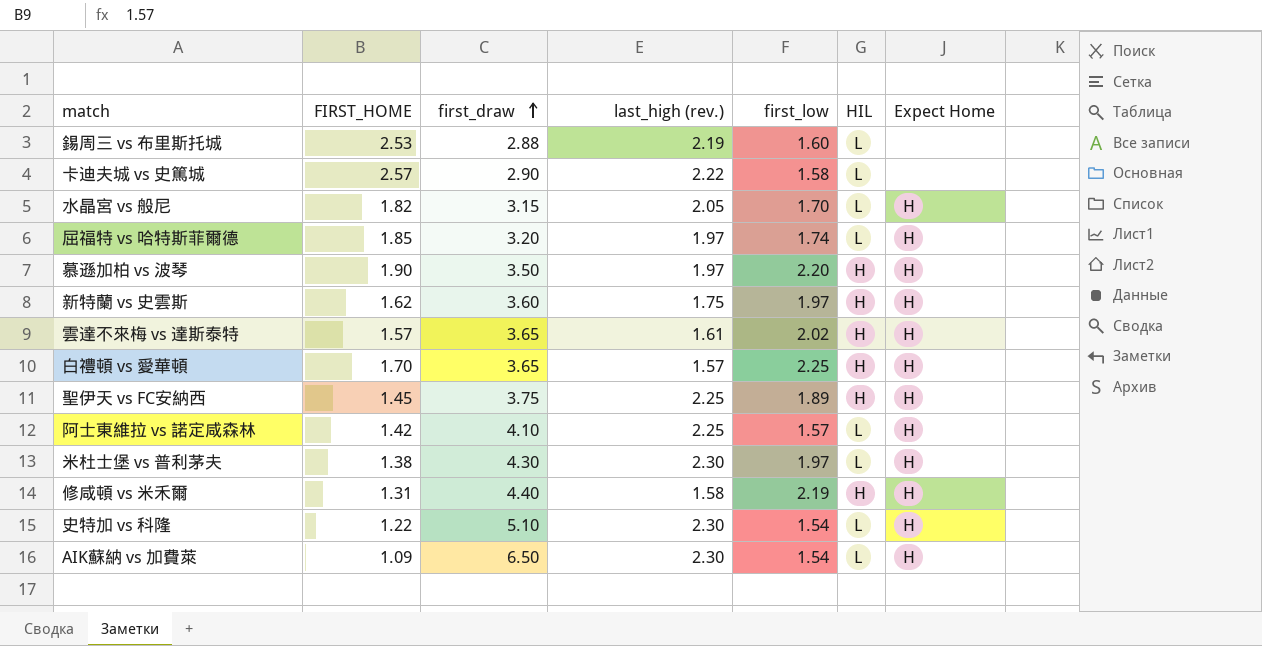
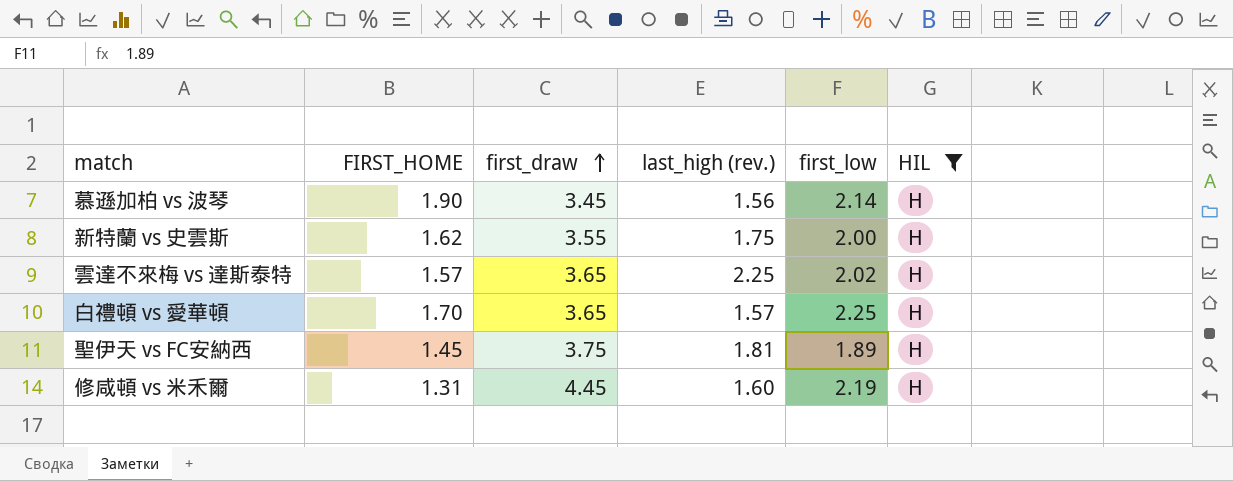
filter: none -> HIL = H
column Expect Home | position: 7 -> none
慕遜加柏 vs 波琴 | first_draw: 3.50 -> 3.45
慕遜加柏 vs 波琴 | last_high (rev.): 1.97 -> 1.56
慕遜加柏 vs 波琴 | first_low: 2.20 -> 2.14
新特蘭 vs 史雲斯 | first_draw: 3.60 -> 3.55
新特蘭 vs 史雲斯 | first_low: 1.97 -> 2.00
雲達不來梅 vs 達斯泰特 | last_high (rev.): 1.61 -> 2.25
聖伊天 vs FC安納西 | last_high (rev.): 2.25 -> 1.81
修咸頓 vs 米禾爾 | first_draw: 4.40 -> 4.45
修咸頓 vs 米禾爾 | last_high (rev.): 1.58 -> 1.60

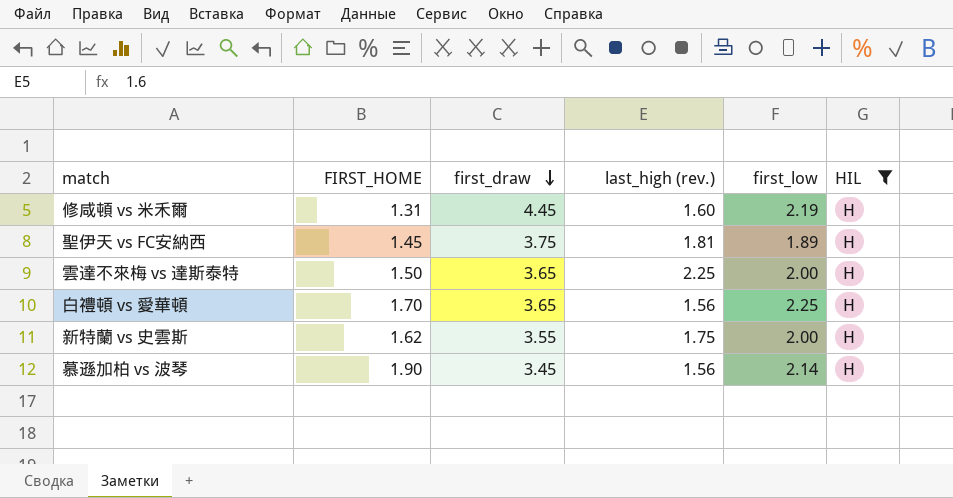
row order: first_draw ascending -> first_draw descending
雲達不來梅 vs 達斯泰特 | FIRST_HOME: 1.57 -> 1.50
雲達不來梅 vs 達斯泰特 | first_low: 2.02 -> 2.00
白禮頓 vs 愛華頓 | last_high (rev.): 1.57 -> 1.56

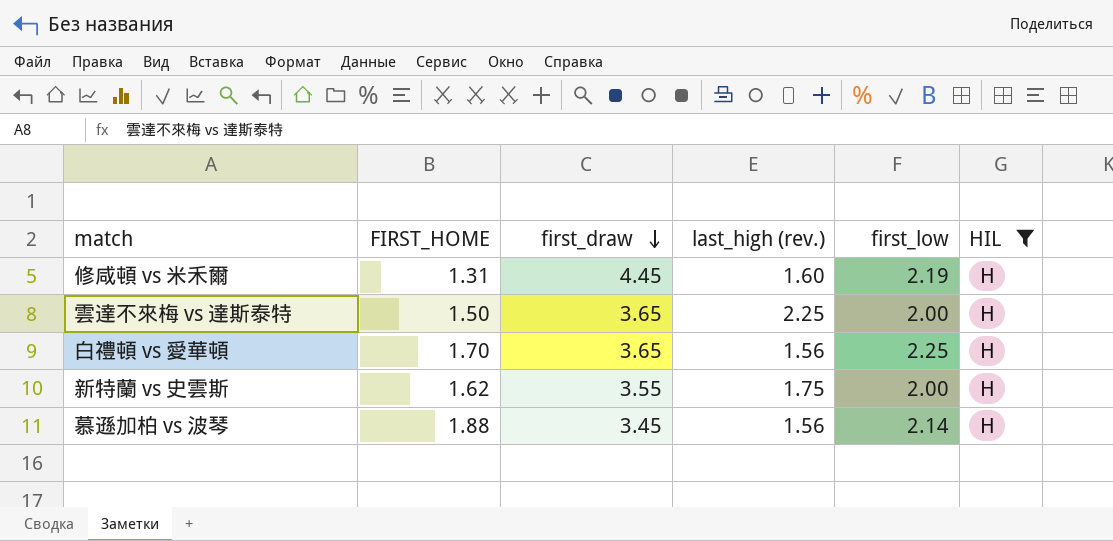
row 聖伊天 vs FC安納西: 1.45 | 3.75 | 1.81 | 1.89 | H -> none
慕遜加柏 vs 波琴 | FIRST_HOME: 1.90 -> 1.88

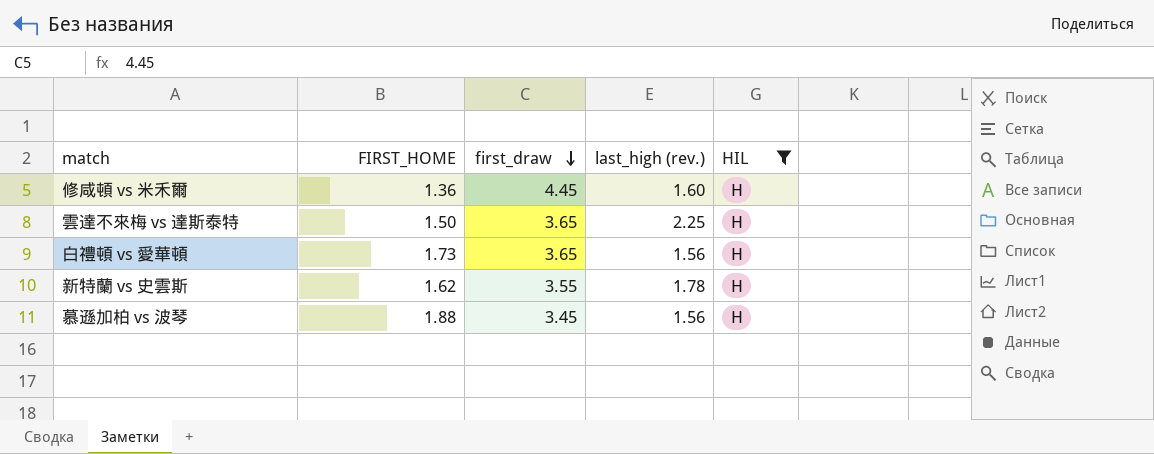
column first_low | position: 5 -> none
修咸頓 vs 米禾爾 | FIRST_HOME: 1.31 -> 1.36
白禮頓 vs 愛華頓 | FIRST_HOME: 1.70 -> 1.73
新特蘭 vs 史雲斯 | last_high (rev.): 1.75 -> 1.78

